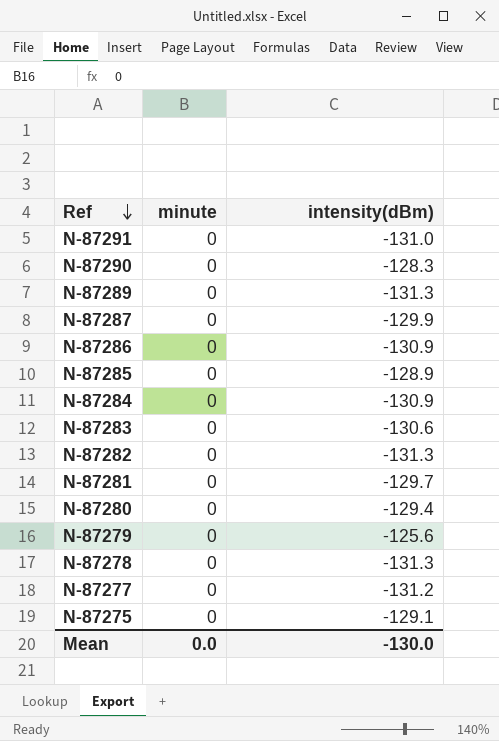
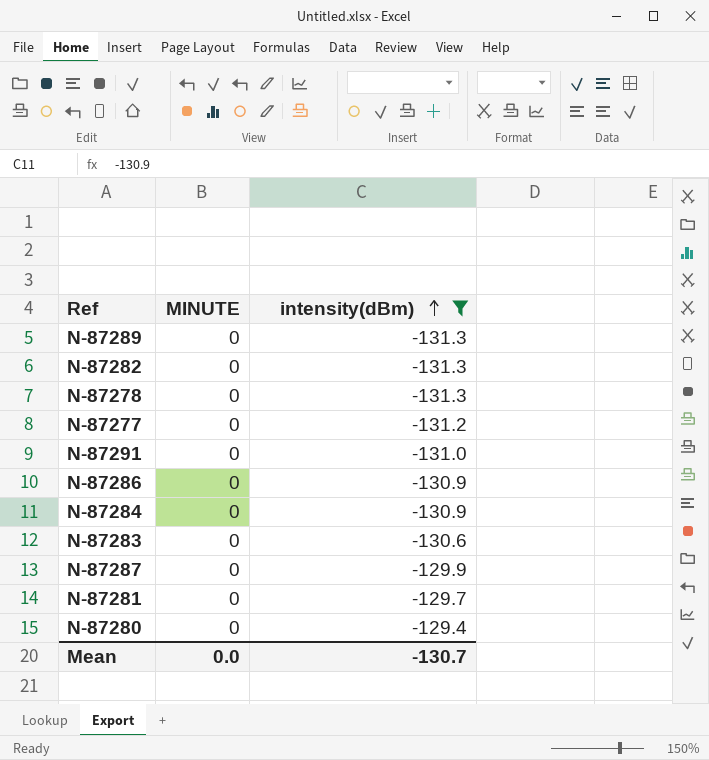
filter: none -> intensity(dBm) <= -129.4
row order: Ref descending -> intensity(dBm) ascending
column name: minute -> MINUTE
Mean | intensity(dBm): -130.0 -> -130.7

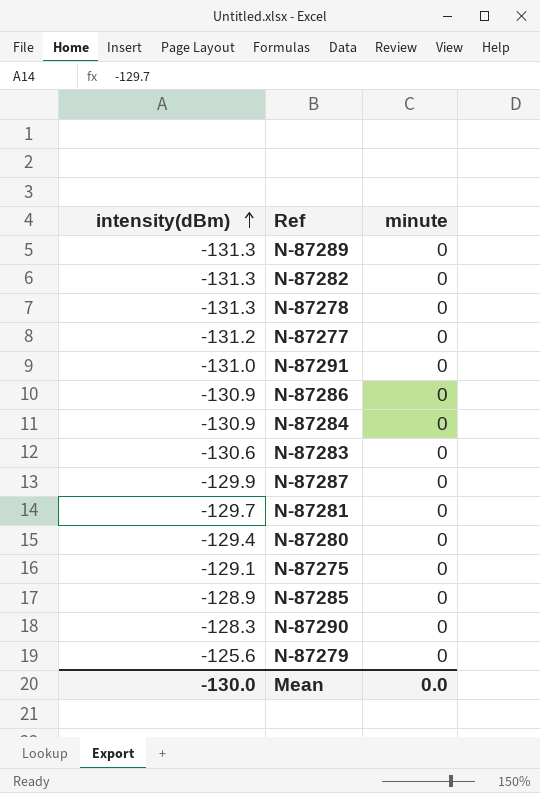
filter: intensity(dBm) <= -129.4 -> none
column intensity(dBm) | position: 3 -> 1
column name: MINUTE -> minute
Mean | intensity(dBm): -130.7 -> -130.0

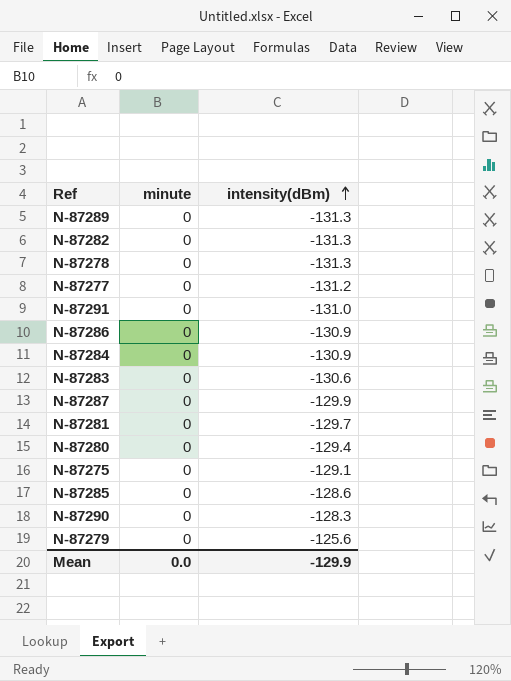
column intensity(dBm) | position: 1 -> 3
N-87285 | intensity(dBm): -128.9 -> -128.6
Mean | intensity(dBm): -130.0 -> -129.9

